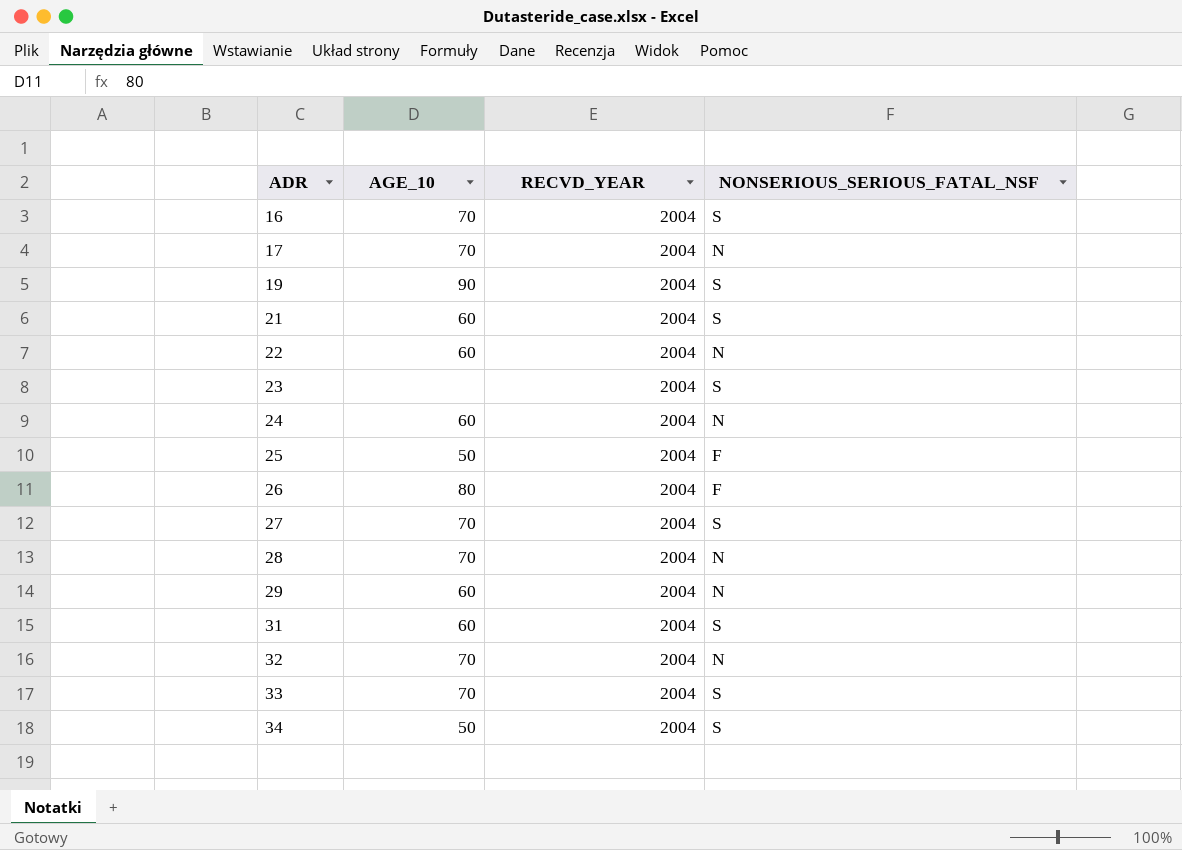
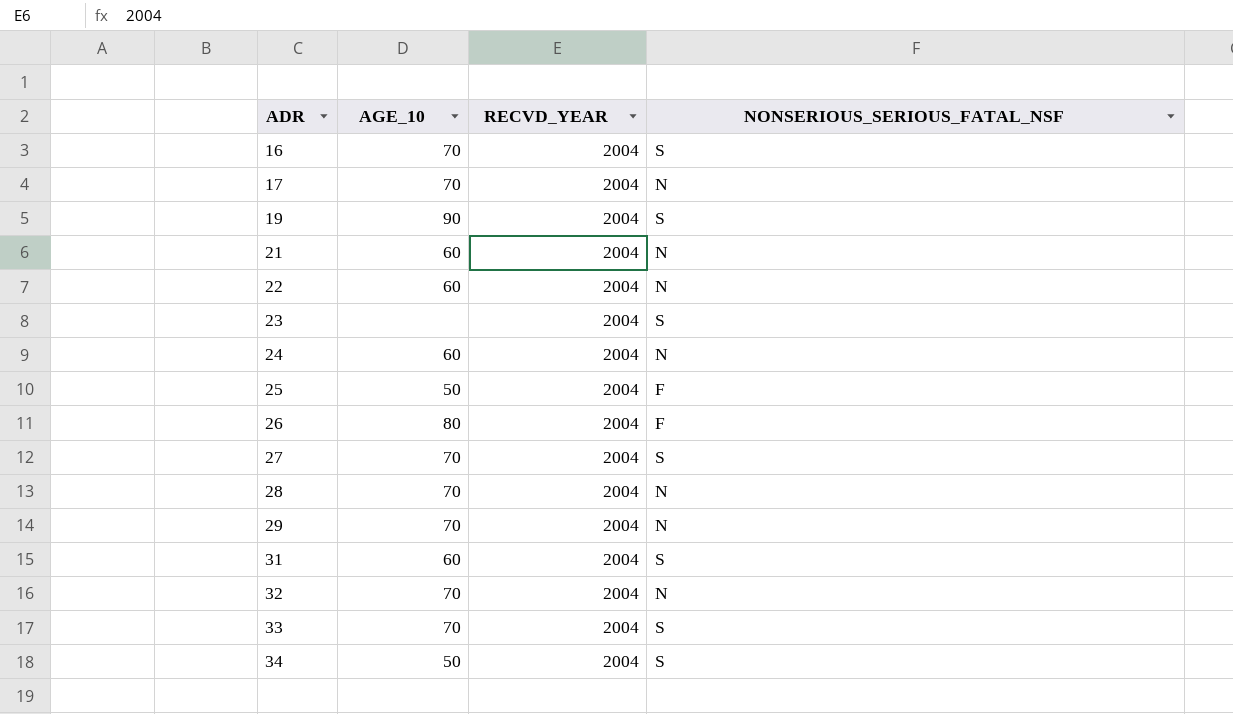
21 | NONSERIOUS_SERIOUS_FATAL_NSF: S -> N
29 | AGE_10: 60 -> 70

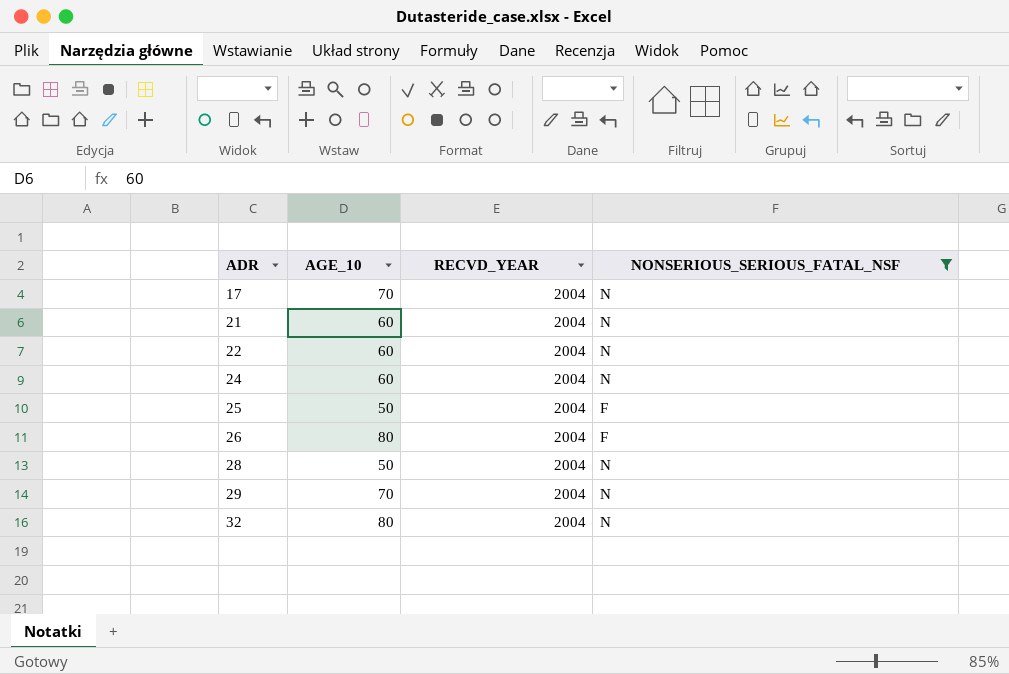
filter: none -> NONSERIOUS_SERIOUS_FATAL_NSF != S
28 | AGE_10: 70 -> 50
32 | AGE_10: 70 -> 80

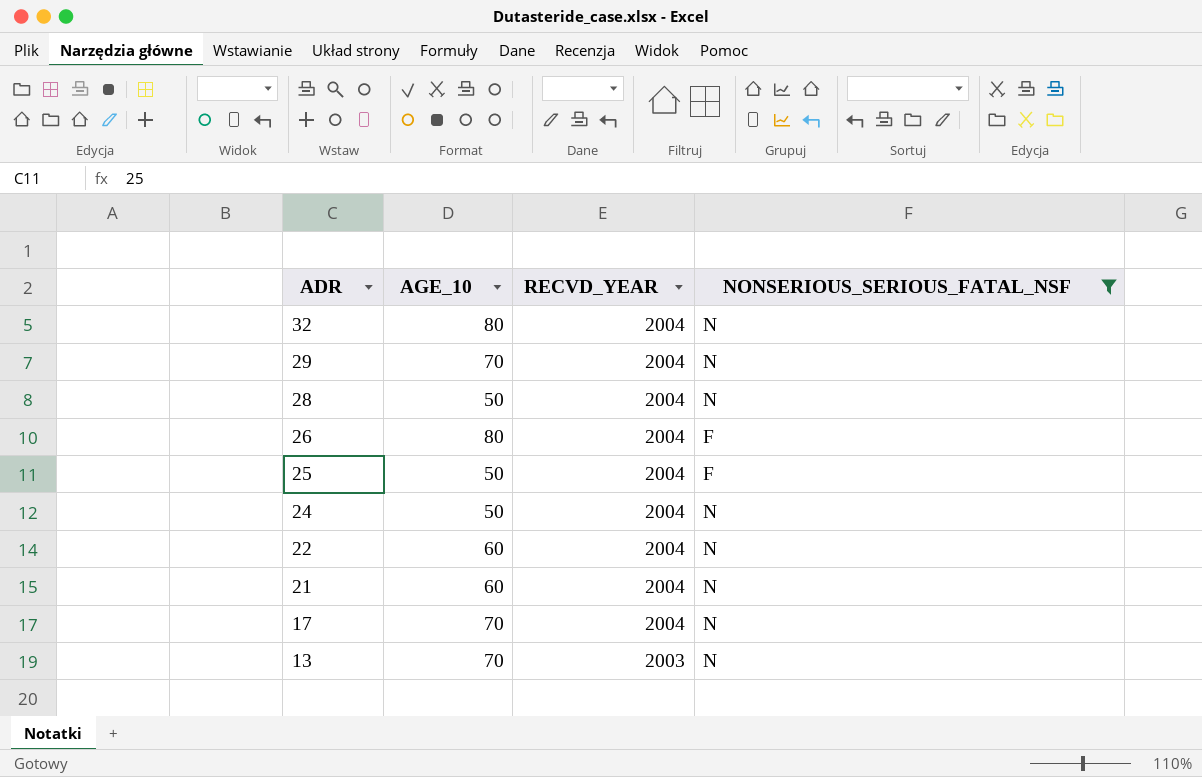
row order: ADR ascending -> ADR descending
24 | AGE_10: 60 -> 50
row 13: none -> 70 | 2003 | N

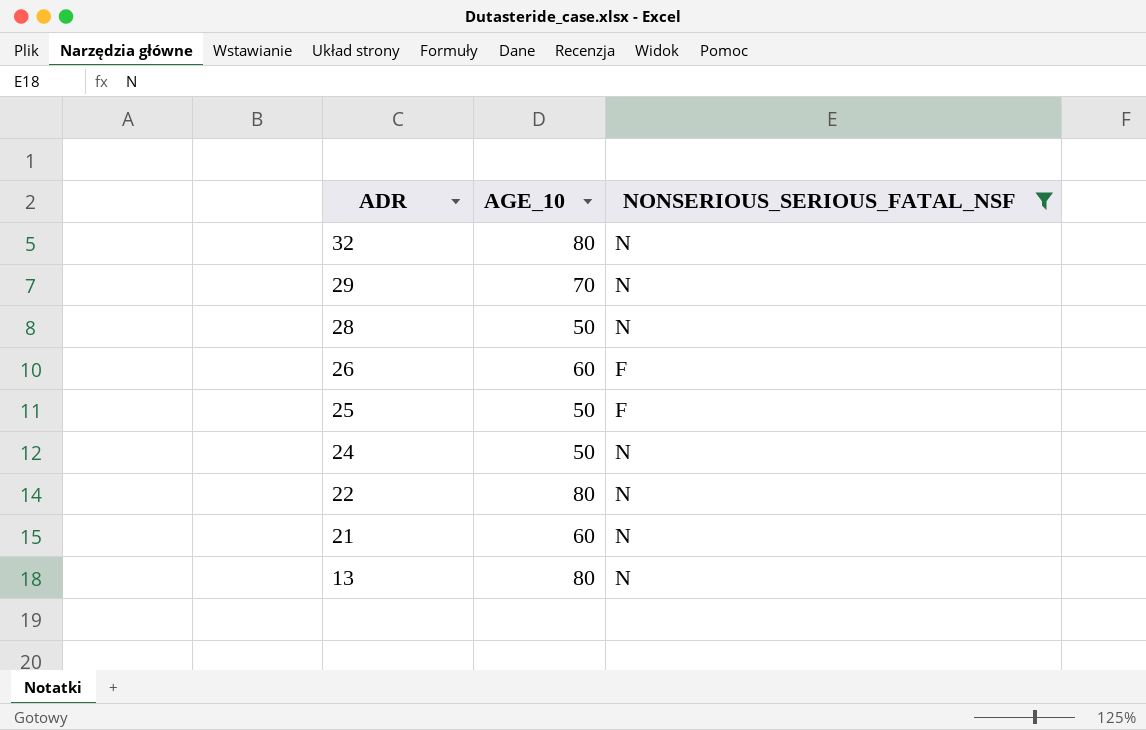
column RECVD_YEAR | position: 3 -> none
row 17: 70 | 2004 | N -> none
26 | AGE_10: 80 -> 60
22 | AGE_10: 60 -> 80
13 | AGE_10: 70 -> 80

